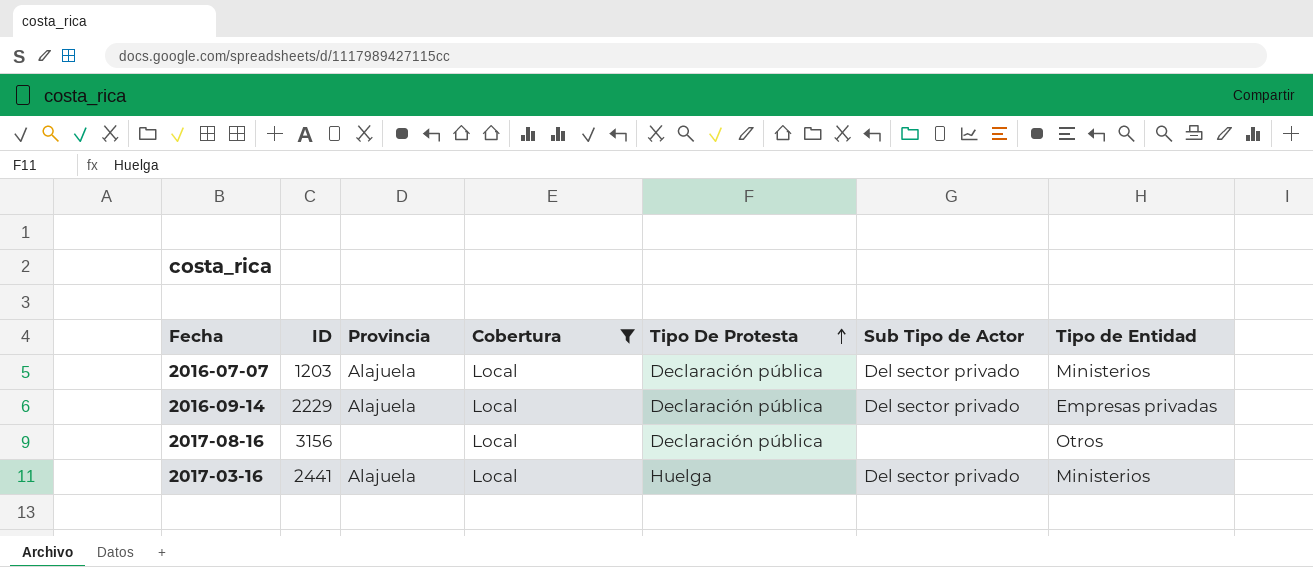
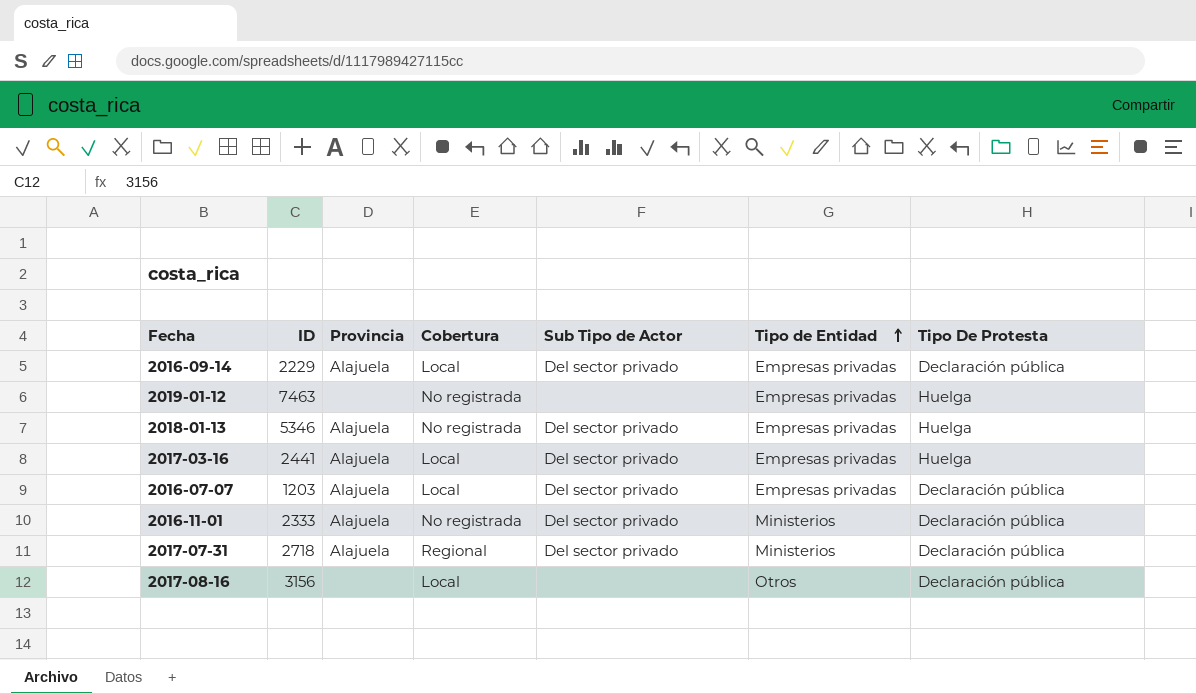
filter: Cobertura = Local -> none
row order: Tipo De Protesta ascending -> Tipo de Entidad ascending
column Tipo De Protesta | position: 5 -> 7
2017-03-16 | Tipo de Entidad: Ministerios -> Empresas privadas
2016-07-07 | Tipo de Entidad: Ministerios -> Empresas privadas

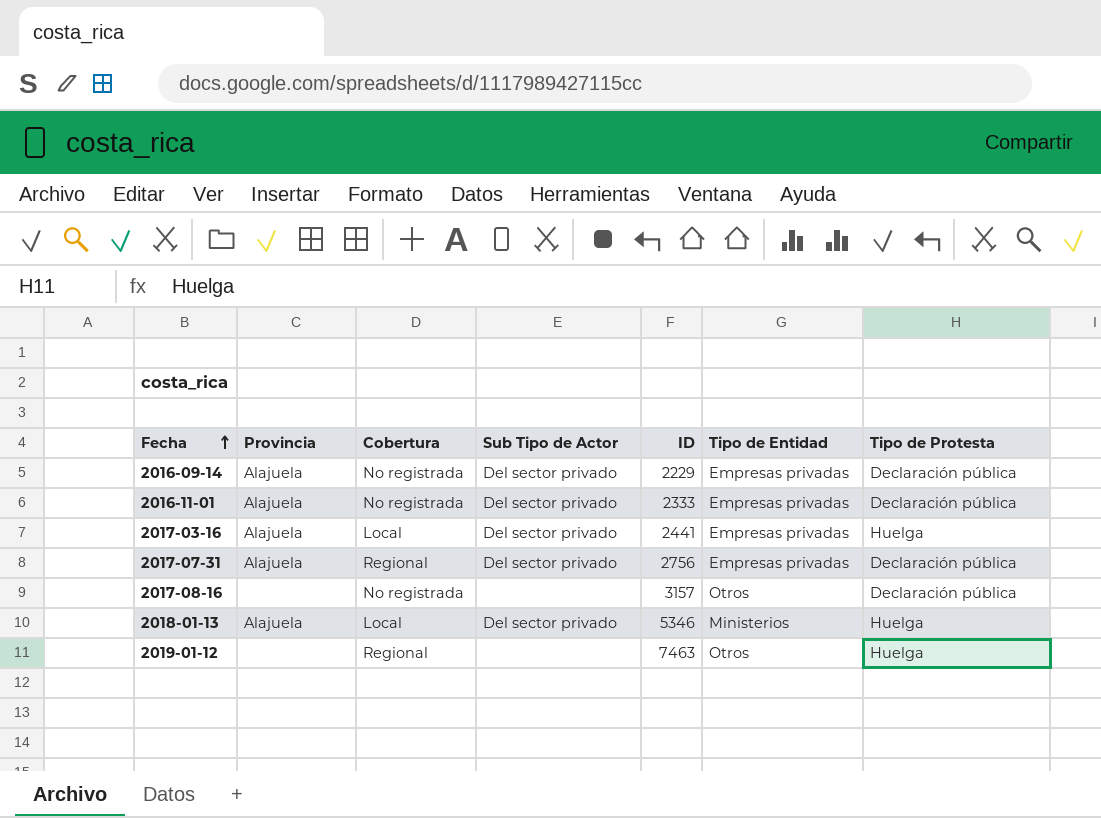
row order: Tipo de Entidad ascending -> Fecha ascending
column ID | position: 2 -> 5
column name: Tipo De Protesta -> Tipo de Protesta
row 2016-07-07: 1203 | Alajuela | Local | Del sector privado | Empresas privadas | Declaración pública -> none
2016-09-14 | Cobertura: Local -> No registrada
2016-11-01 | Tipo de Entidad: Ministerios -> Empresas privadas
2017-07-31 | ID: 2718 -> 2756
2017-07-31 | Tipo de Entidad: Ministerios -> Empresas privadas
2017-08-16 | Cobertura: Local -> No registrada
2017-08-16 | ID: 3156 -> 3157
2018-01-13 | Cobertura: No registrada -> Local
2018-01-13 | Tipo de Entidad: Empresas privadas -> Ministerios
2019-01-12 | Cobertura: No registrada -> Regional
2019-01-12 | Tipo de Entidad: Empresas privadas -> Otros

